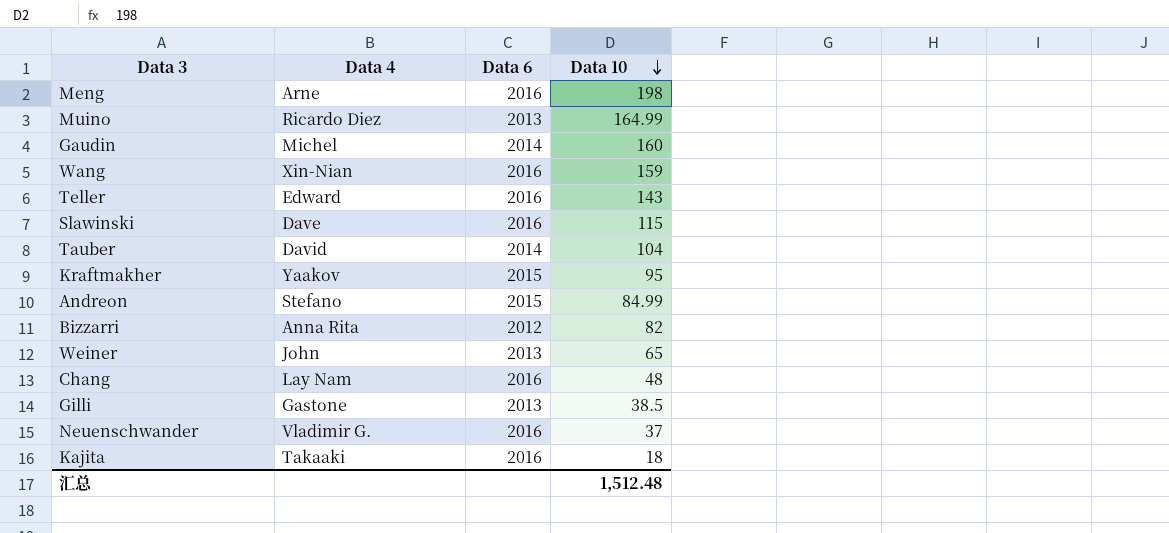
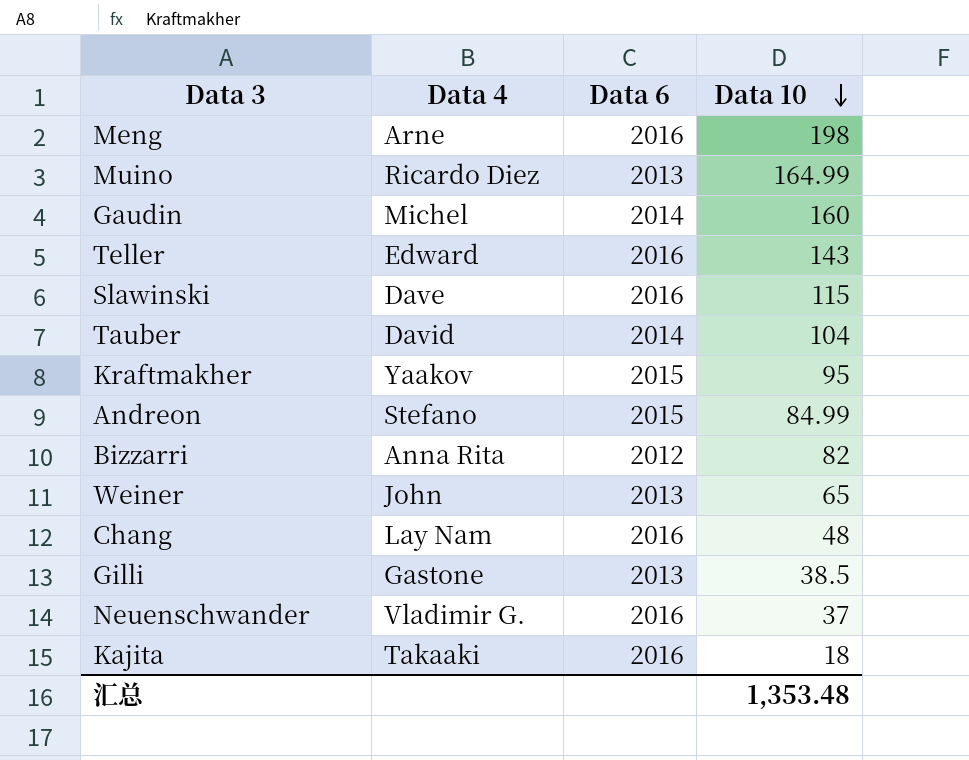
row Wang: Xin-Nian | 2016 | 159 -> none
汇总 | Data 10: 1,512.48 -> 1,353.48

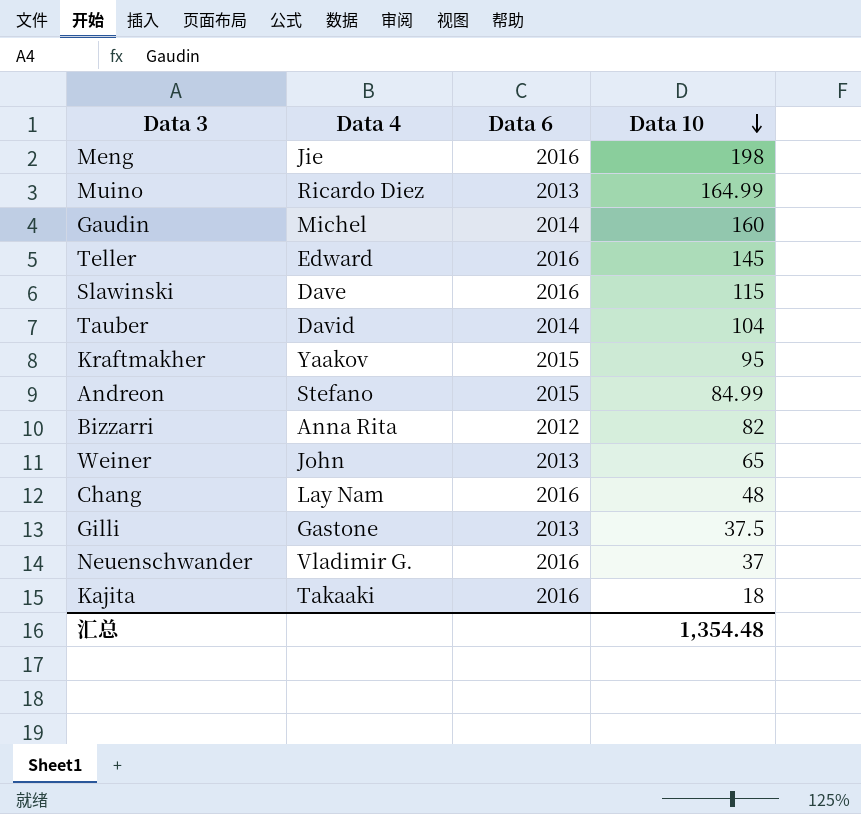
Meng | Data 4: Arne -> Jie
Teller | Data 10: 143 -> 145
Gilli | Data 10: 38.5 -> 37.5
汇总 | Data 10: 1,353.48 -> 1,354.48

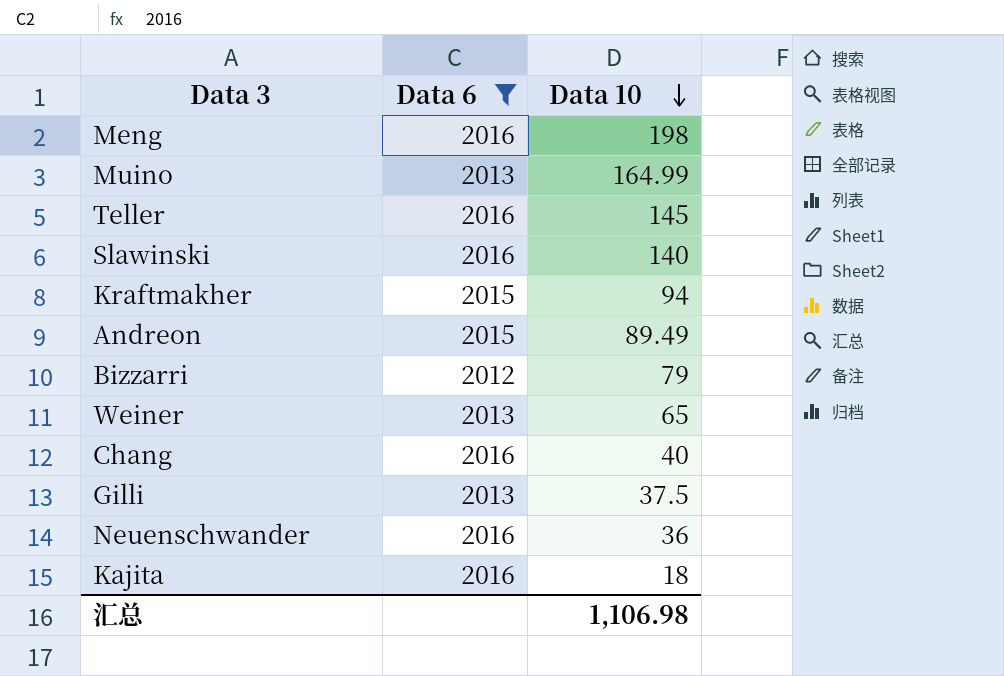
filter: none -> Data 6 != 2014
column Data 4 | position: 2 -> none
Slawinski | Data 10: 115 -> 140
Kraftmakher | Data 10: 95 -> 94
Andreon | Data 10: 84.99 -> 89.49
Bizzarri | Data 10: 82 -> 79
Chang | Data 10: 48 -> 40
Neuenschwander | Data 10: 37 -> 36
汇总 | Data 10: 1,354.48 -> 1,106.98

